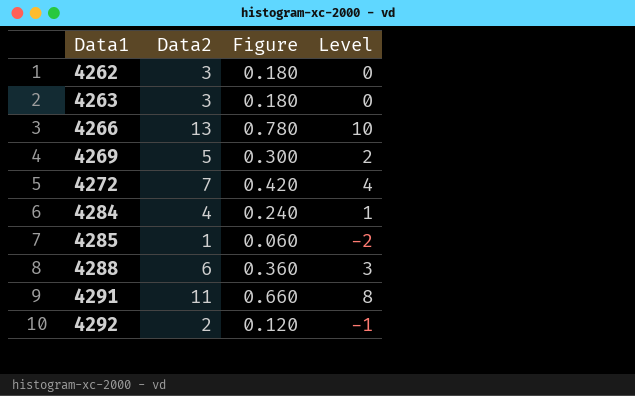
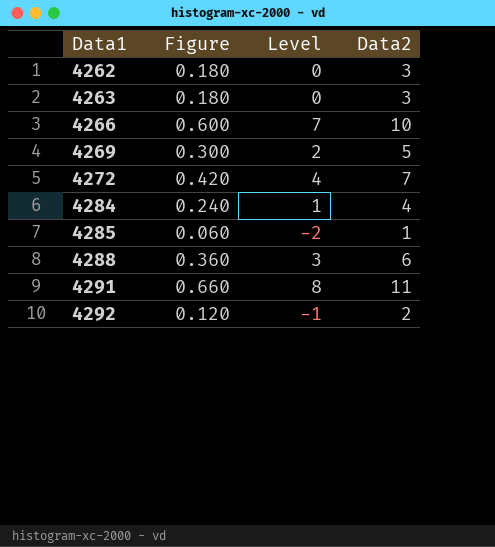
column Data2 | position: 2 -> 4
4266 | Figure: 0.780 -> 0.600
4266 | Level: 10 -> 7
4266 | Data2: 13 -> 10

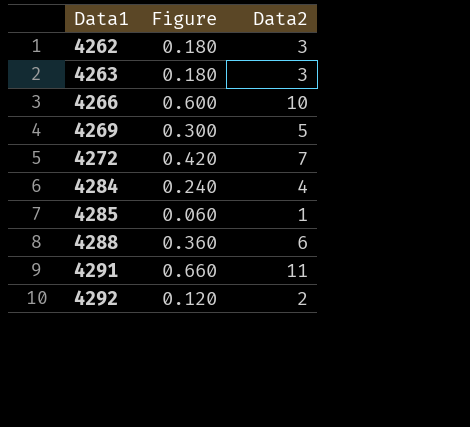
column Level | formula: [Data2] - 3 -> none

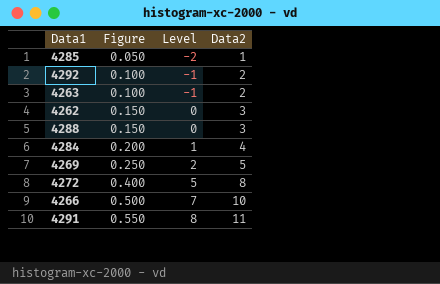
row order: Data1 ascending -> Figure ascending
column Figure | formula: [Data2] * 0.06 -> [Data2] * 0.05
column Level | formula: none -> [Data2] - 3
4263 | Data2: 3 -> 2
4288 | Data2: 6 -> 3
4272 | Data2: 7 -> 8

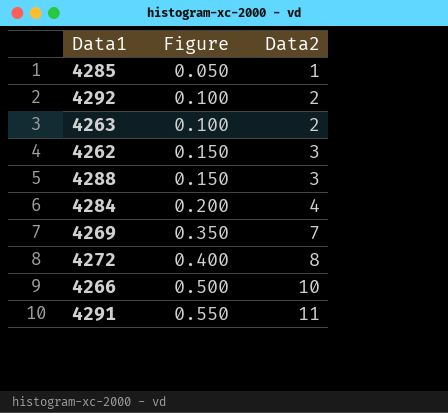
column Level | formula: [Data2] - 3 -> none
4269 | Figure: 0.250 -> 0.350
4269 | Data2: 5 -> 7

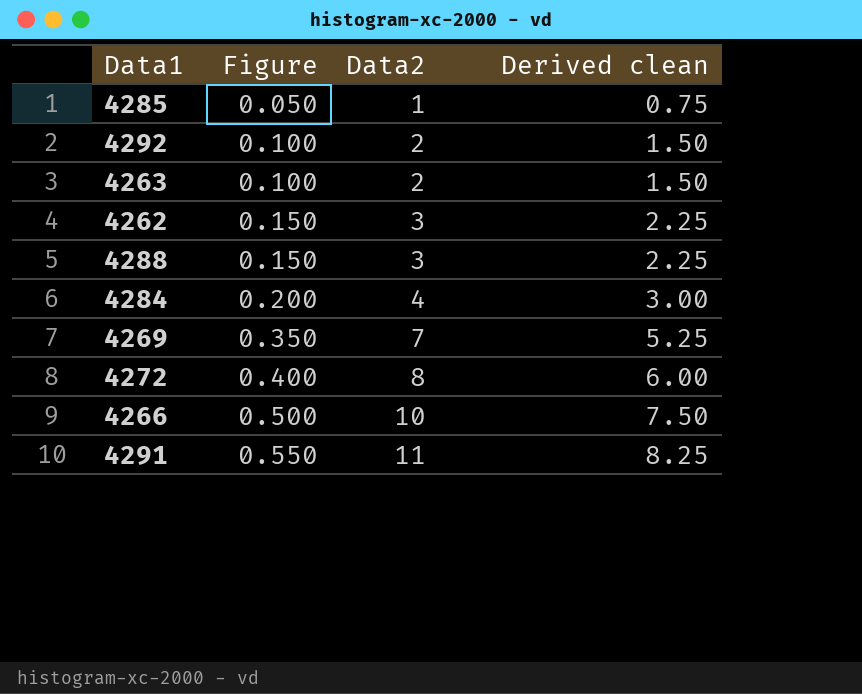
column Derived clean | formula: none -> [Data2] * 0.75

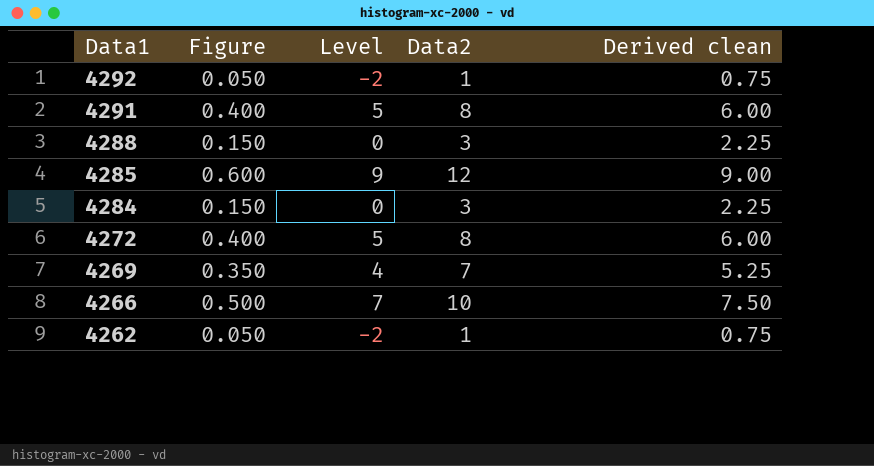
row order: Figure ascending -> Data1 descending
column Level | formula: none -> [Data2] - 3
row 4263: 0.100 | 2 | 1.50 -> none
4292 | Figure: 0.100 -> 0.050
4292 | Data2: 2 -> 1
4292 | Derived clean: 1.50 -> 0.75
4291 | Figure: 0.550 -> 0.400
4291 | Data2: 11 -> 8
4291 | Derived clean: 8.25 -> 6.00
4285 | Figure: 0.050 -> 0.600
4285 | Data2: 1 -> 12
4285 | Derived clean: 0.75 -> 9.00
4284 | Figure: 0.200 -> 0.150
4284 | Data2: 4 -> 3
4284 | Derived clean: 3.00 -> 2.25
4262 | Figure: 0.150 -> 0.050
4262 | Data2: 3 -> 1
4262 | Derived clean: 2.25 -> 0.75

